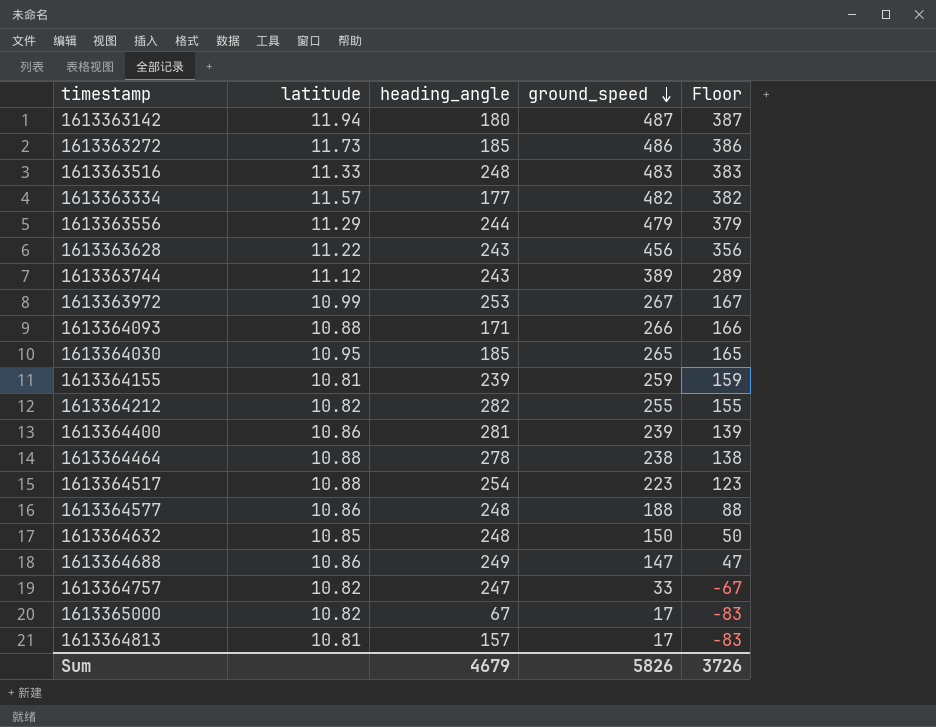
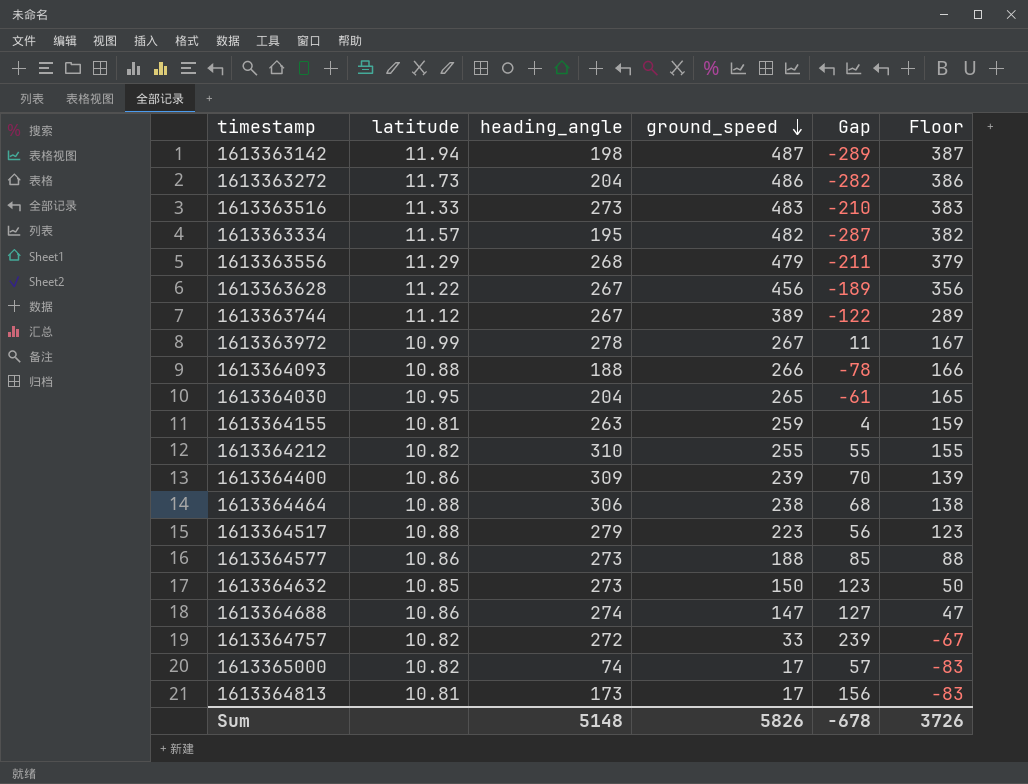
column Gap | formula: none -> [heading_angle] - [ground_speed]
1613363142 | heading_angle: 180 -> 198
1613363272 | heading_angle: 185 -> 204
1613363516 | heading_angle: 248 -> 273
1613363334 | heading_angle: 177 -> 195
1613363556 | heading_angle: 244 -> 268
1613363628 | heading_angle: 243 -> 267
1613363744 | heading_angle: 243 -> 267
1613363972 | heading_angle: 253 -> 278
1613364093 | heading_angle: 171 -> 188
1613364030 | heading_angle: 185 -> 204
1613364155 | heading_angle: 239 -> 263
1613364212 | heading_angle: 282 -> 310
1613364400 | heading_angle: 281 -> 309
1613364464 | heading_angle: 278 -> 306
1613364517 | heading_angle: 254 -> 279
1613364577 | heading_angle: 248 -> 273
1613364632 | heading_angle: 248 -> 273
1613364688 | heading_angle: 249 -> 274
1613364757 | heading_angle: 247 -> 272
1613365000 | heading_angle: 67 -> 74
1613364813 | heading_angle: 157 -> 173
Sum | heading_angle: 4679 -> 5148

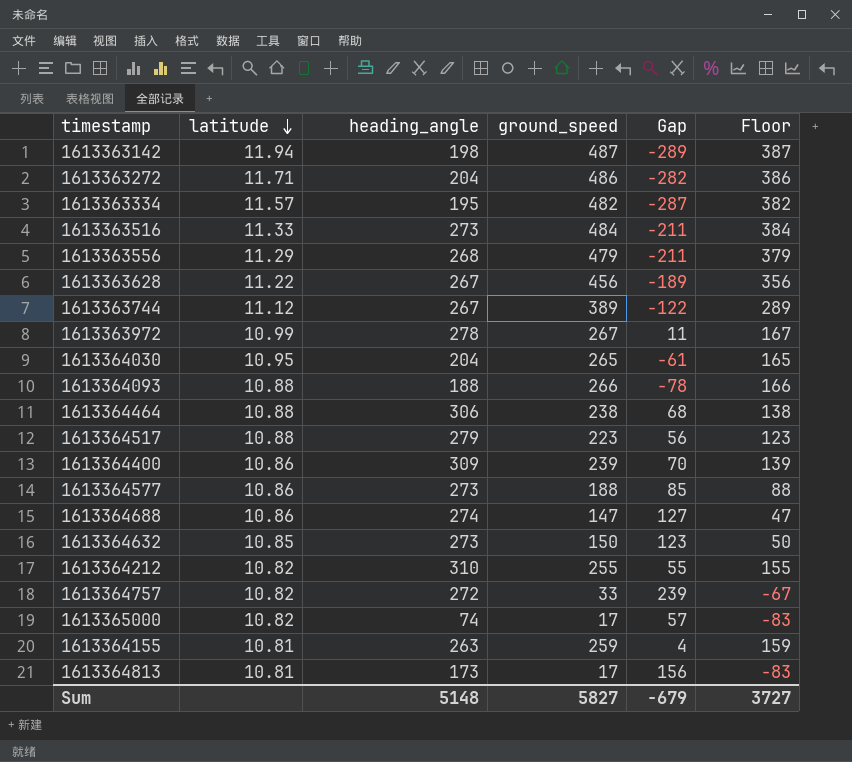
row order: ground_speed descending -> latitude descending
1613363272 | latitude: 11.73 -> 11.71
1613363516 | ground_speed: 483 -> 484
1613363516 | Gap: -210 -> -211
1613363516 | Floor: 383 -> 384
Sum | ground_speed: 5826 -> 5827
Sum | Gap: -678 -> -679
Sum | Floor: 3726 -> 3727

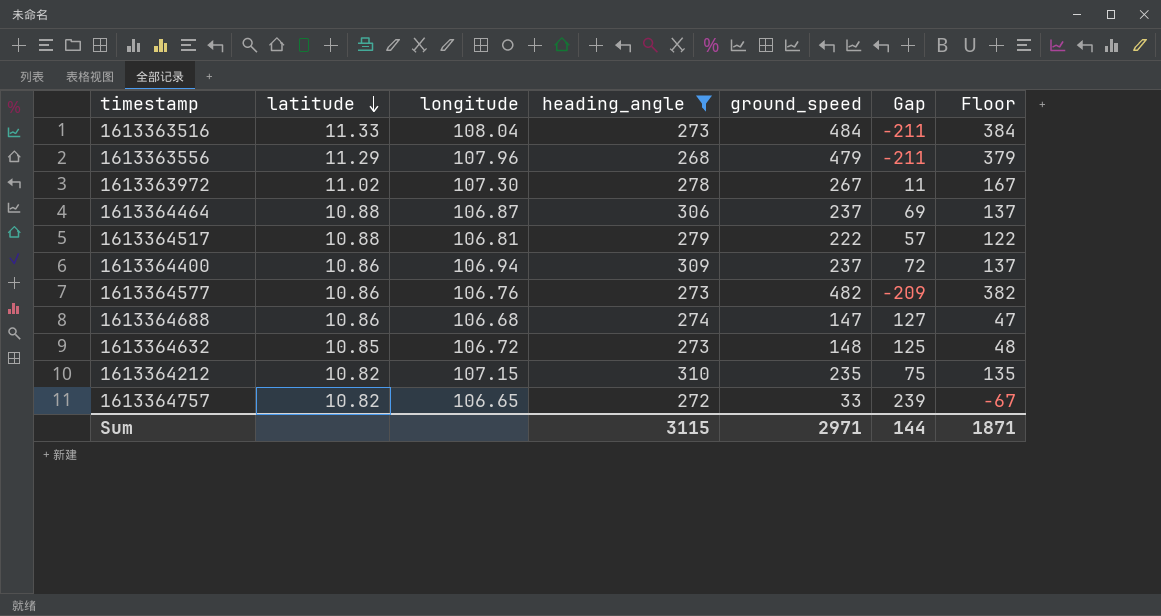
filter: none -> heading_angle >= 268
column longitude | position: none -> 3
1613363972 | latitude: 10.99 -> 11.02
1613364464 | ground_speed: 238 -> 237
1613364464 | Gap: 68 -> 69
1613364464 | Floor: 138 -> 137
1613364517 | ground_speed: 223 -> 222
1613364517 | Gap: 56 -> 57
1613364517 | Floor: 123 -> 122
1613364400 | ground_speed: 239 -> 237
1613364400 | Gap: 70 -> 72
1613364400 | Floor: 139 -> 137
1613364577 | ground_speed: 188 -> 482
1613364577 | Gap: 85 -> -209
1613364577 | Floor: 88 -> 382
1613364632 | ground_speed: 150 -> 148
1613364632 | Gap: 123 -> 125
1613364632 | Floor: 50 -> 48
1613364212 | ground_speed: 255 -> 235
1613364212 | Gap: 55 -> 75
1613364212 | Floor: 155 -> 135
Sum | heading_angle: 5148 -> 3115
Sum | ground_speed: 5827 -> 2971
Sum | Gap: -679 -> 144
Sum | Floor: 3727 -> 1871

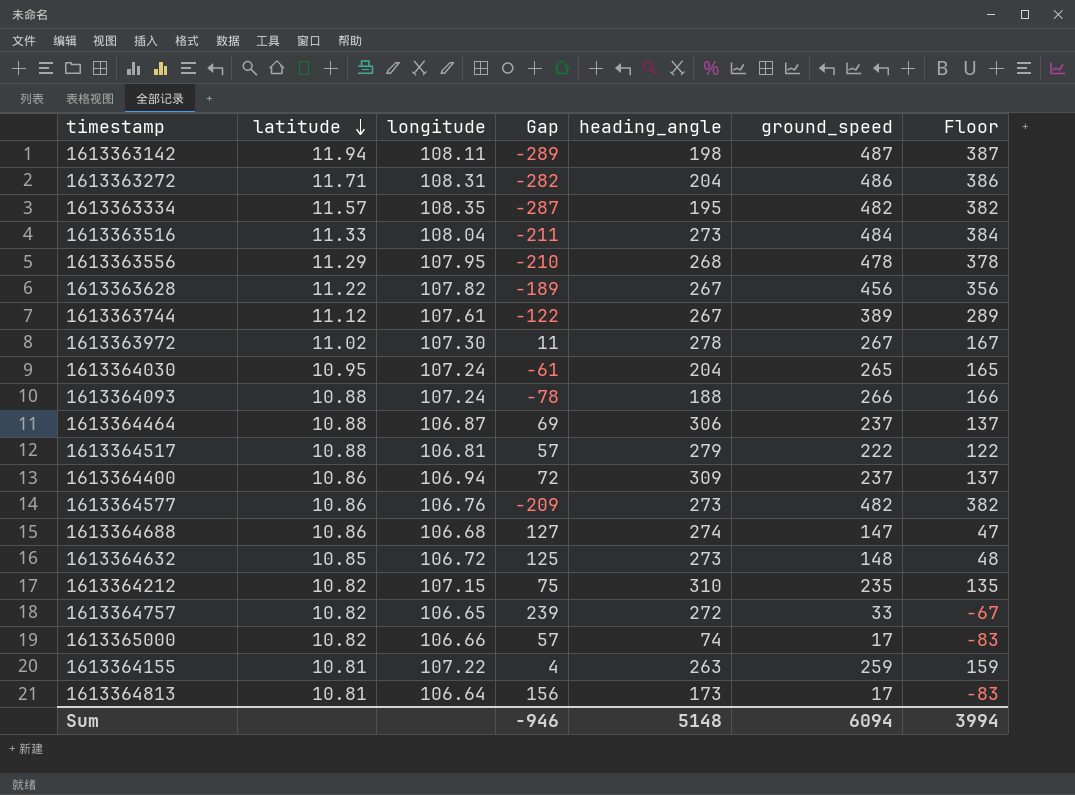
filter: heading_angle >= 268 -> none
column Gap | position: 6 -> 4
1613363556 | longitude: 107.96 -> 107.95
1613363556 | Gap: -211 -> -210
1613363556 | ground_speed: 479 -> 478
1613363556 | Floor: 379 -> 378
Sum | Gap: 144 -> -946
Sum | heading_angle: 3115 -> 5148
Sum | ground_speed: 2971 -> 6094
Sum | Floor: 1871 -> 3994

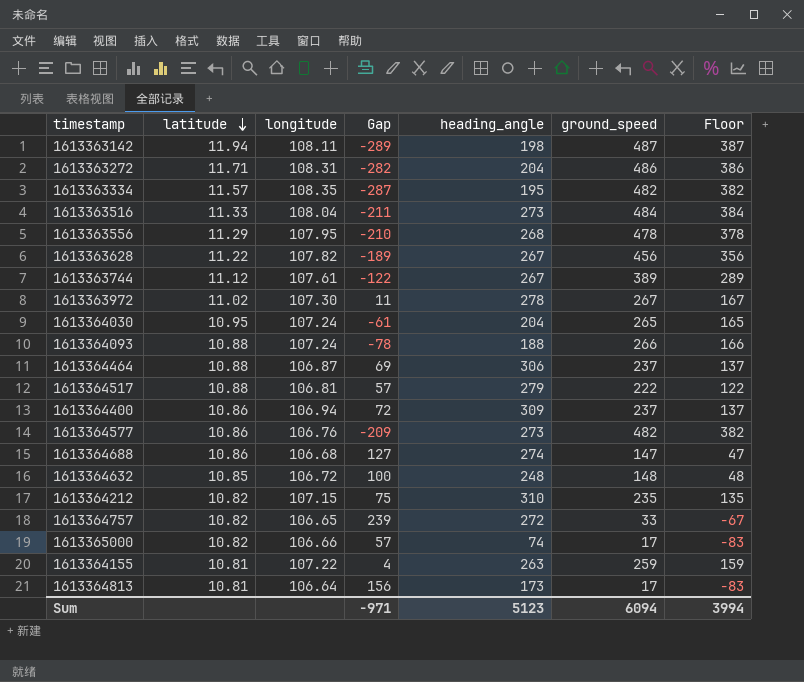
1613364632 | Gap: 125 -> 100
1613364632 | heading_angle: 273 -> 248
Sum | Gap: -946 -> -971
Sum | heading_angle: 5148 -> 5123

